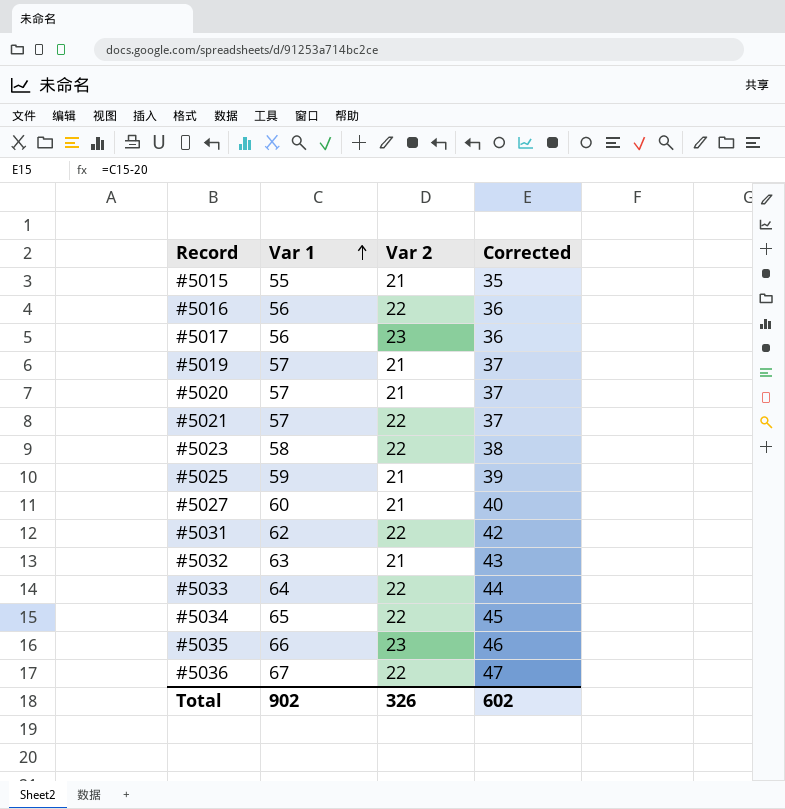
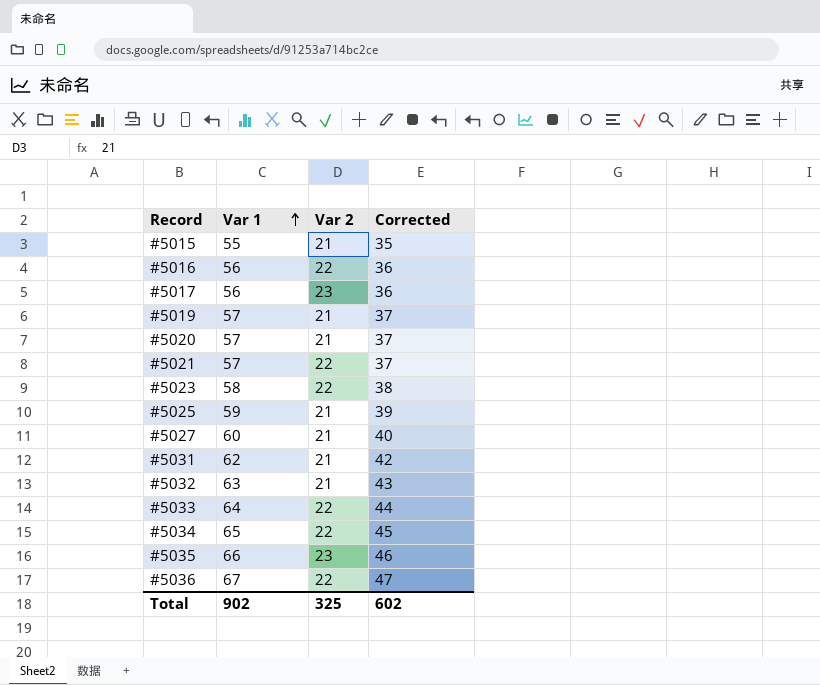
#5031 | Var 2: 22 -> 21
Total | Var 2: 326 -> 325

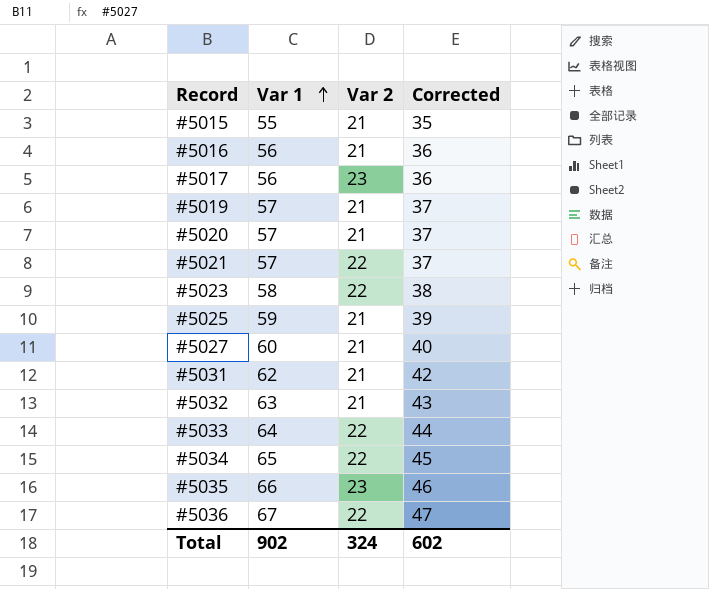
#5016 | Var 2: 22 -> 21
Total | Var 2: 325 -> 324

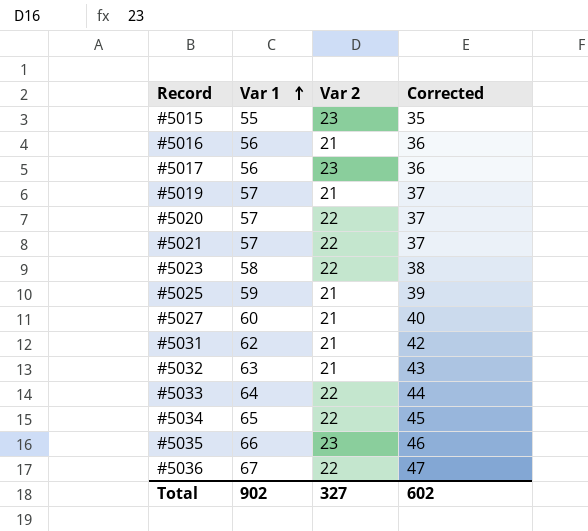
#5015 | Var 2: 21 -> 23
#5020 | Var 2: 21 -> 22
Total | Var 2: 324 -> 327

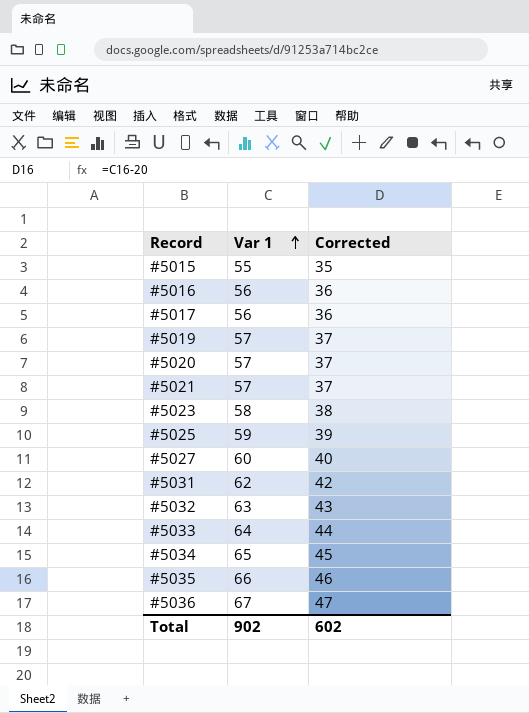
column Var 2 | position: 3 -> none

